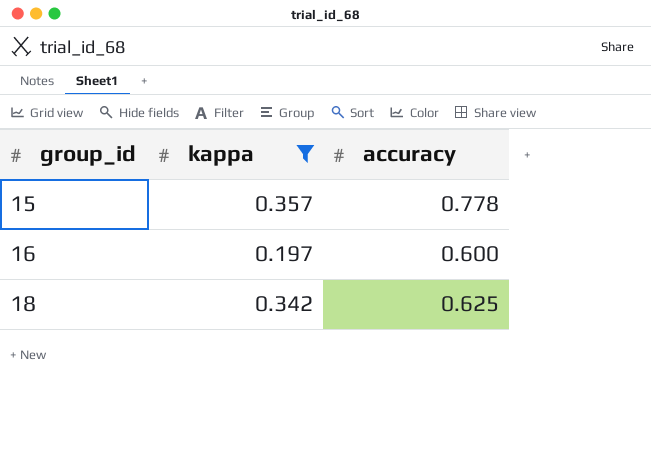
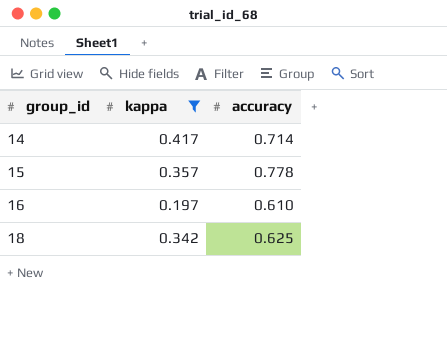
row 14: none -> 0.417 | 0.714
16 | accuracy: 0.600 -> 0.610

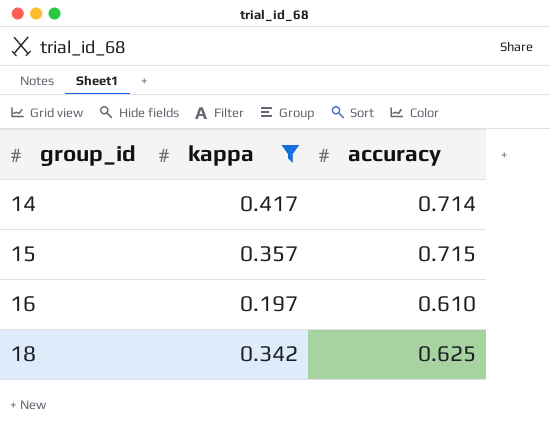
15 | accuracy: 0.778 -> 0.715

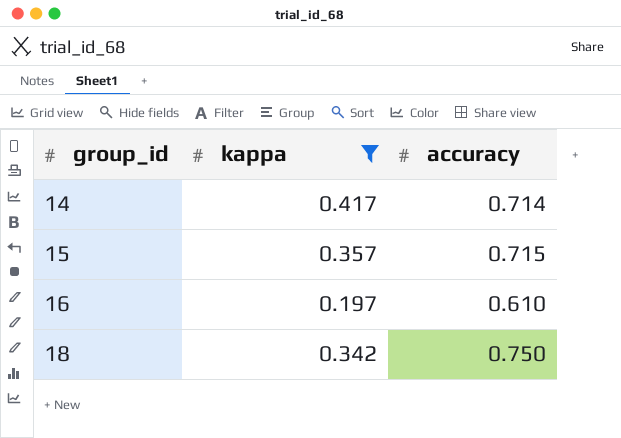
18 | accuracy: 0.625 -> 0.750

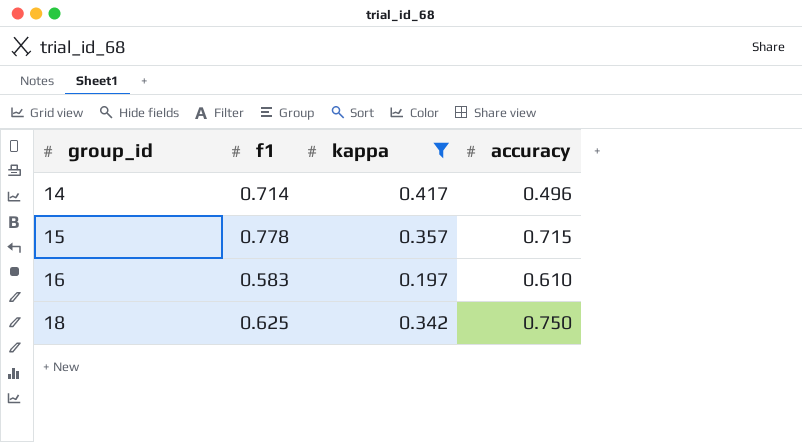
column f1 | position: none -> 2
14 | accuracy: 0.714 -> 0.496

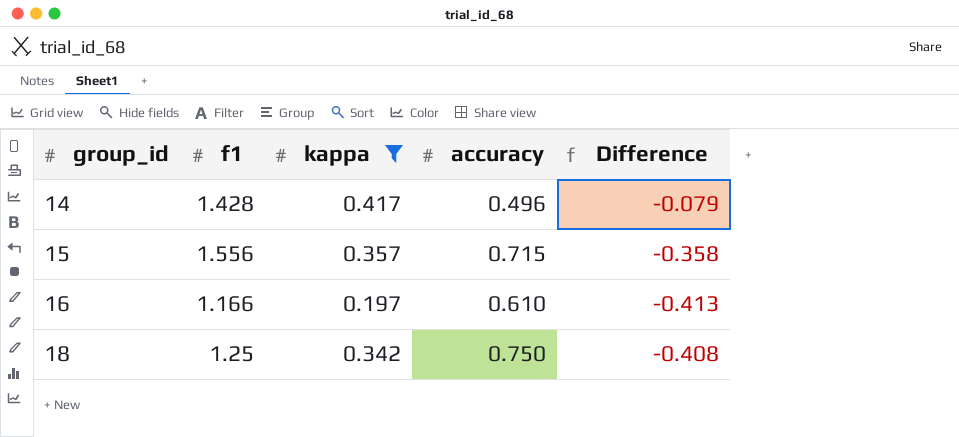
column Difference | formula: none -> [kappa] - [accuracy]
14 | f1: 0.714 -> 1.428
15 | f1: 0.778 -> 1.556
16 | f1: 0.583 -> 1.166
18 | f1: 0.625 -> 1.25

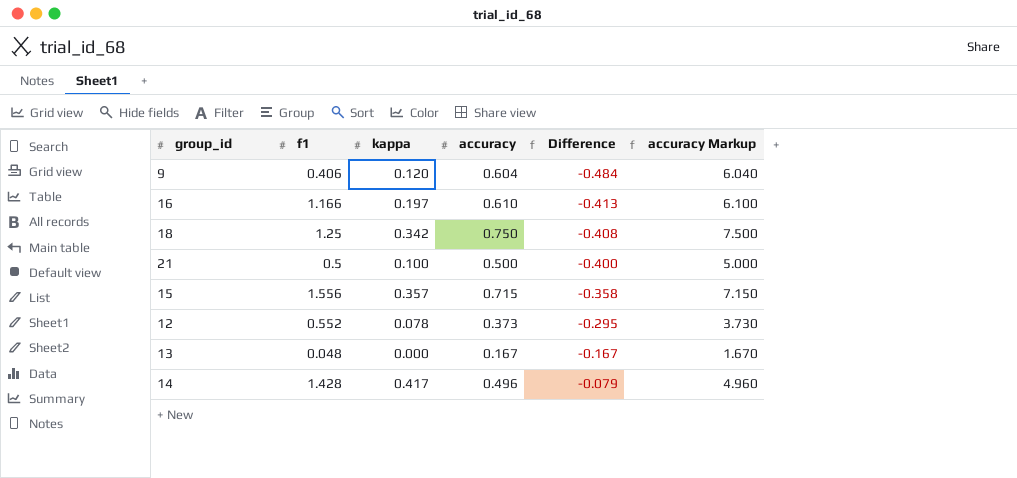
filter: kappa >= 0.197 -> none
row order: group_id ascending -> Difference ascending
column accuracy Markup | formula: none -> [accuracy] * 10

